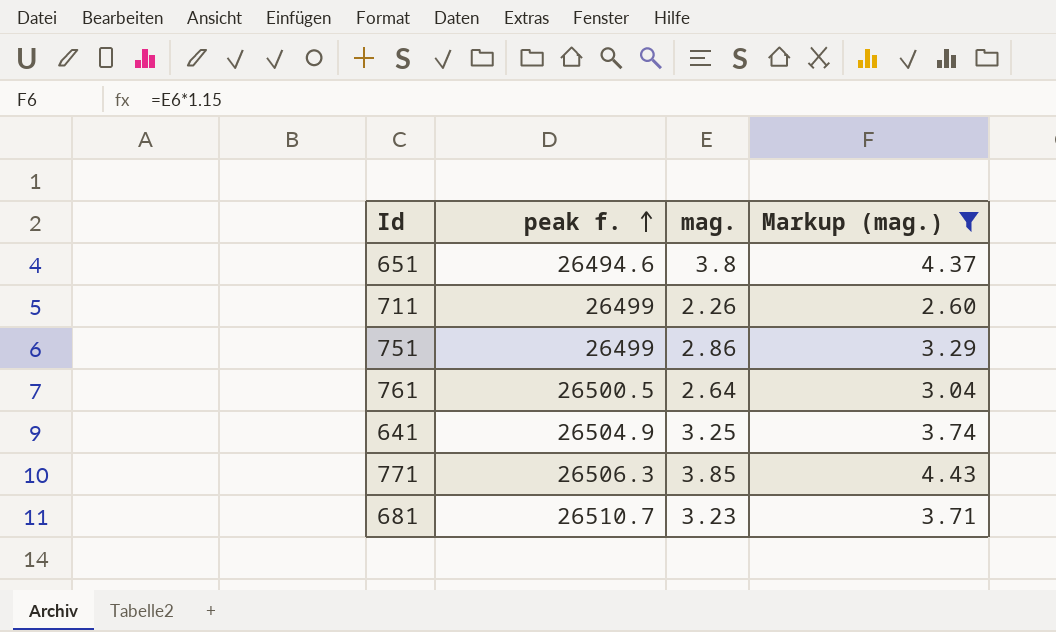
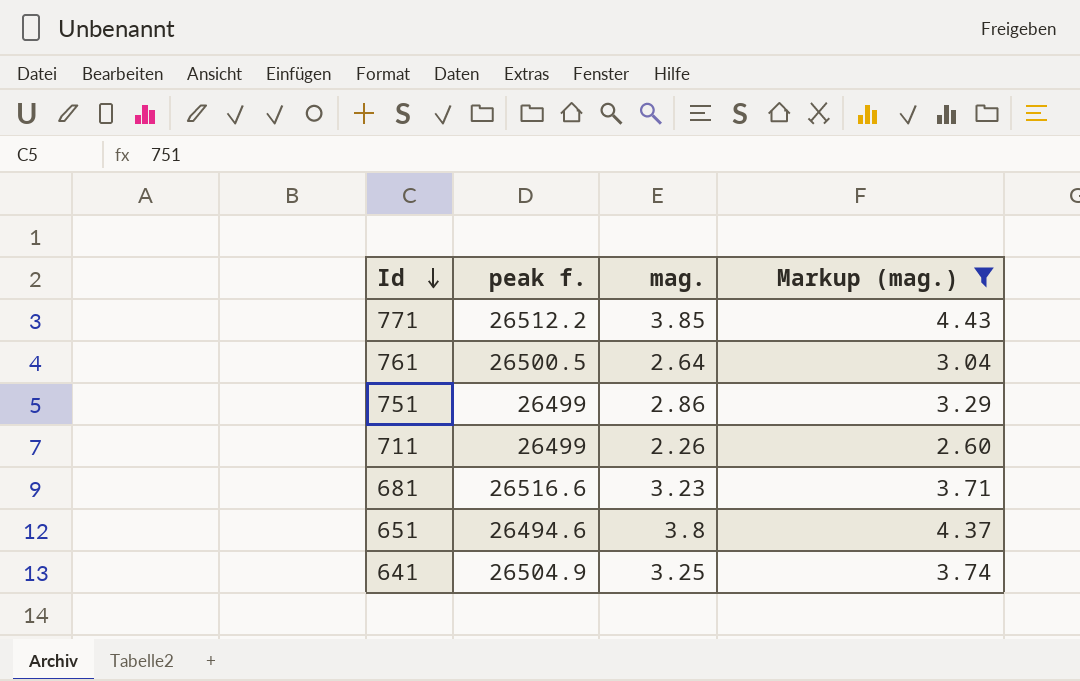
row order: peak f. ascending -> Id descending
771 | peak f.: 26506.3 -> 26512.2
681 | peak f.: 26510.7 -> 26516.6

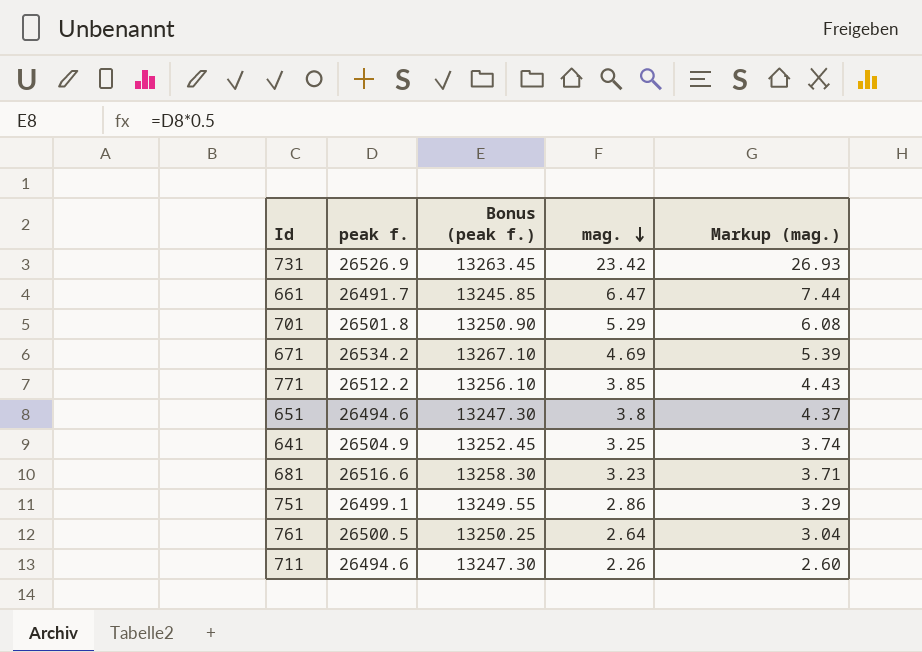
filter: Markup (mag.) <= 4.43 -> none
row order: Id descending -> mag. descending
column Bonus (peak f.) | formula: none -> [peak f.] * 0.5
751 | peak f.: 26499 -> 26499.1
711 | peak f.: 26499 -> 26494.6

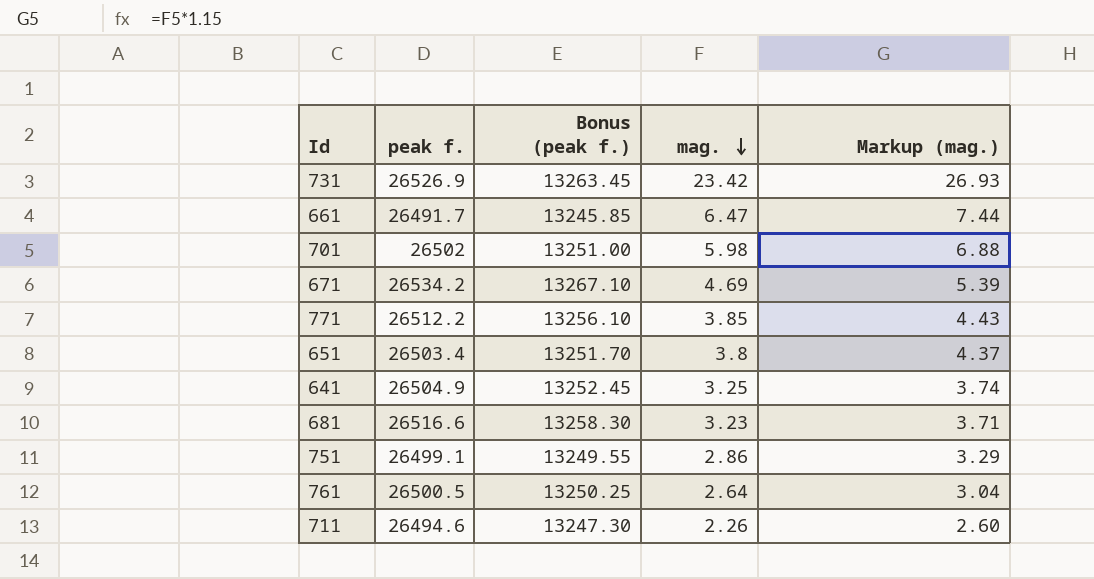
701 | peak f.: 26501.8 -> 26502
701 | Bonus (peak f.): 13250.90 -> 13251.00
701 | mag.: 5.29 -> 5.98
701 | Markup (mag.): 6.08 -> 6.88
651 | peak f.: 26494.6 -> 26503.4
651 | Bonus (peak f.): 13247.30 -> 13251.70

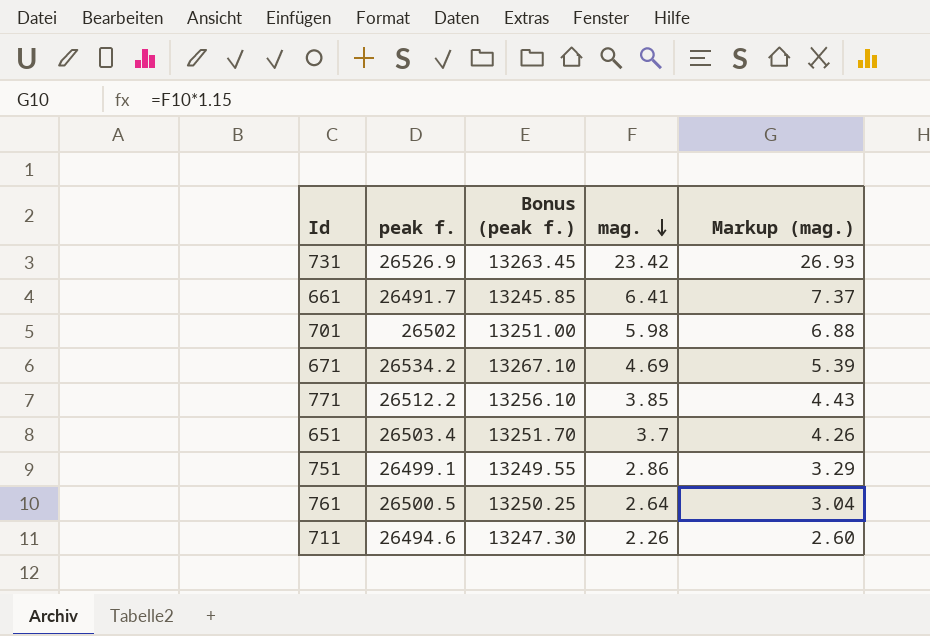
row 641: 26504.9 | 13252.45 | 3.25 | 3.74 -> none
row 681: 26516.6 | 13258.30 | 3.23 | 3.71 -> none
661 | mag.: 6.47 -> 6.41
661 | Markup (mag.): 7.44 -> 7.37
651 | mag.: 3.8 -> 3.7
651 | Markup (mag.): 4.37 -> 4.26

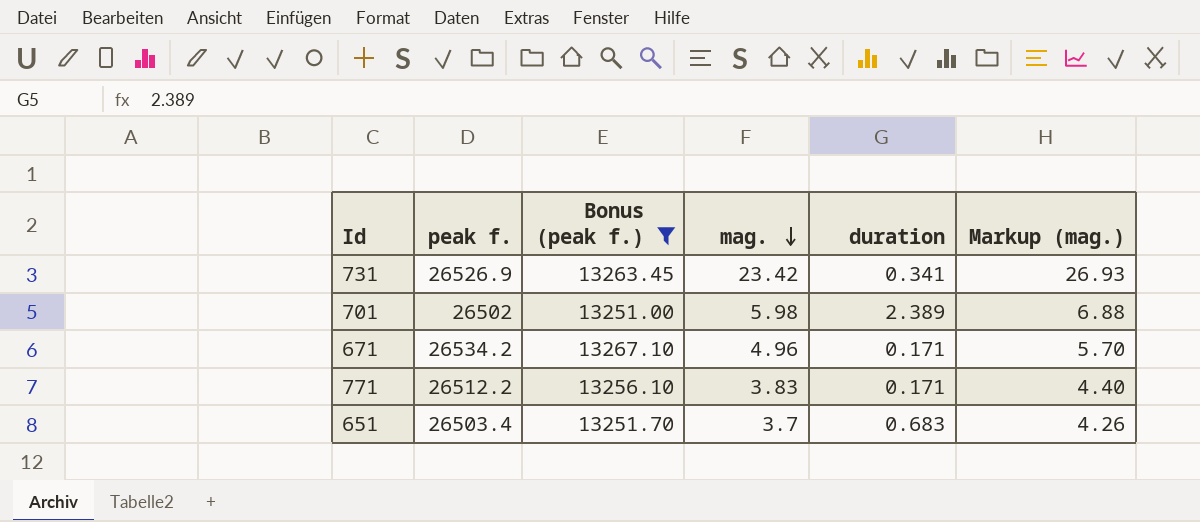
filter: none -> Bonus (peak f.) >= 13251.00
column duration | position: none -> 5
671 | mag.: 4.69 -> 4.96
671 | Markup (mag.): 5.39 -> 5.70
771 | mag.: 3.85 -> 3.83
771 | Markup (mag.): 4.43 -> 4.40

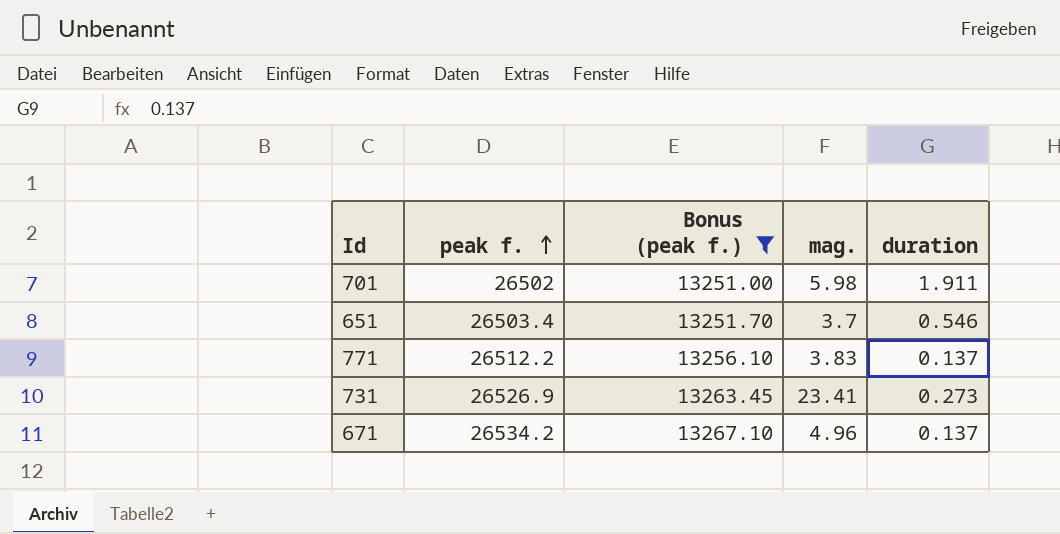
row order: mag. descending -> peak f. ascending
column Markup (mag.) | formula: [mag.] * 1.15 -> none
701 | duration: 2.389 -> 1.911
651 | duration: 0.683 -> 0.546
771 | duration: 0.171 -> 0.137
731 | mag.: 23.42 -> 23.41
731 | duration: 0.341 -> 0.273
671 | duration: 0.171 -> 0.137

